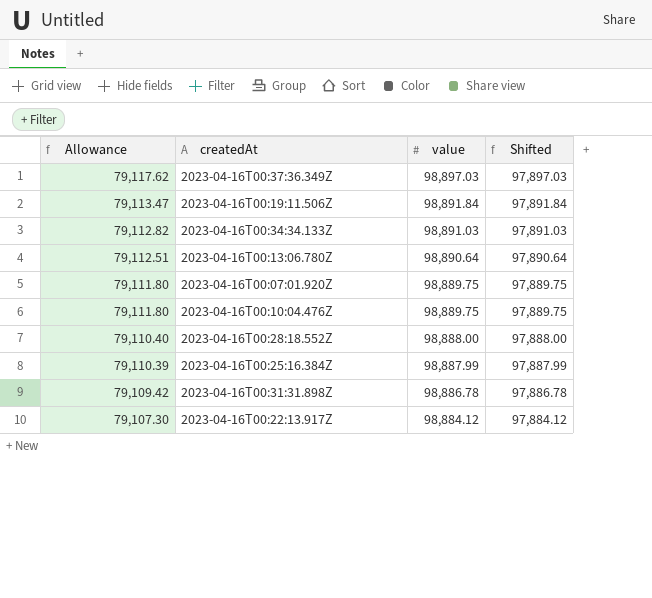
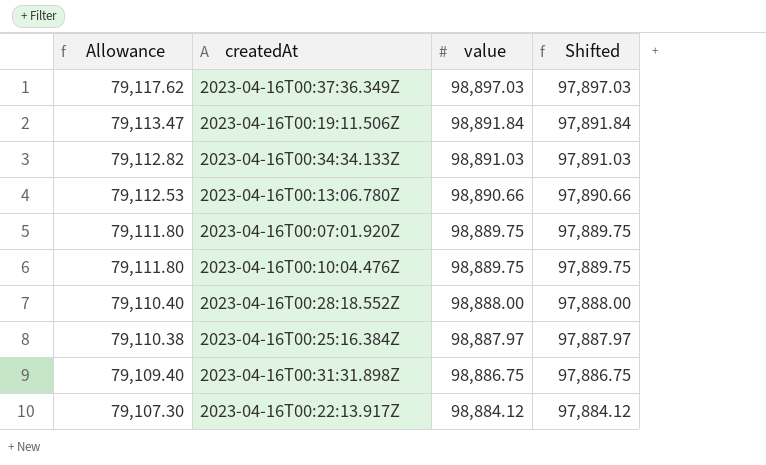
2023-04-16T00:13:06.780Z | Allowance: 79,112.51 -> 79,112.53
2023-04-16T00:13:06.780Z | value: 98,890.64 -> 98,890.66
2023-04-16T00:13:06.780Z | Shifted: 97,890.64 -> 97,890.66
2023-04-16T00:25:16.384Z | Allowance: 79,110.39 -> 79,110.38
2023-04-16T00:25:16.384Z | value: 98,887.99 -> 98,887.97
2023-04-16T00:25:16.384Z | Shifted: 97,887.99 -> 97,887.97
2023-04-16T00:31:31.898Z | Allowance: 79,109.42 -> 79,109.40
2023-04-16T00:31:31.898Z | value: 98,886.78 -> 98,886.75
2023-04-16T00:31:31.898Z | Shifted: 97,886.78 -> 97,886.75

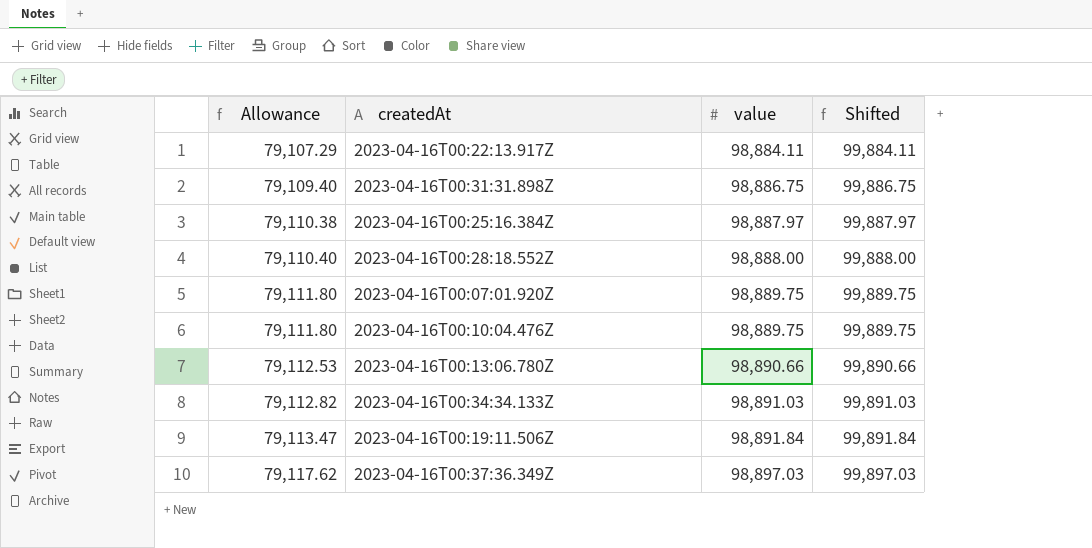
row order: Allowance descending -> Allowance ascending
column Shifted | formula: [value] - 1000 -> [value] + 1000
2023-04-16T00:22:13.917Z | Allowance: 79,107.30 -> 79,107.29
2023-04-16T00:22:13.917Z | value: 98,884.12 -> 98,884.11

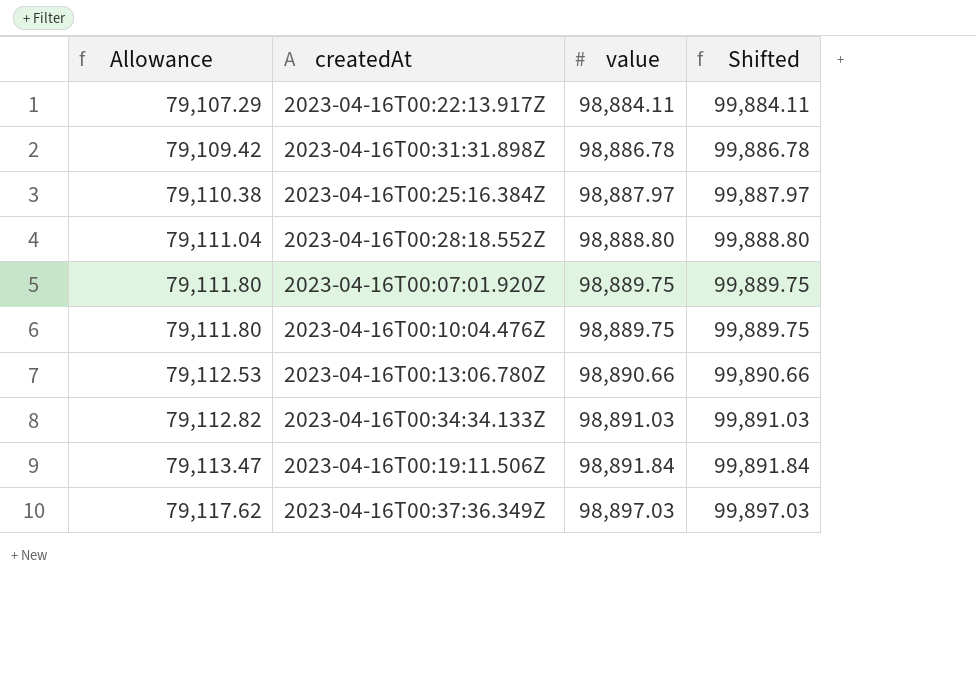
2023-04-16T00:31:31.898Z | Allowance: 79,109.40 -> 79,109.42
2023-04-16T00:31:31.898Z | value: 98,886.75 -> 98,886.78
2023-04-16T00:31:31.898Z | Shifted: 99,886.75 -> 99,886.78
2023-04-16T00:28:18.552Z | Allowance: 79,110.40 -> 79,111.04
2023-04-16T00:28:18.552Z | value: 98,888.00 -> 98,888.80
2023-04-16T00:28:18.552Z | Shifted: 99,888.00 -> 99,888.80

